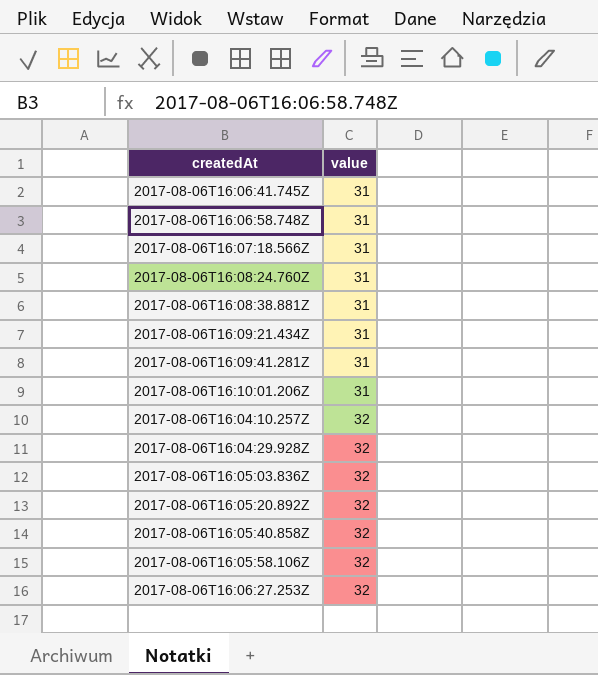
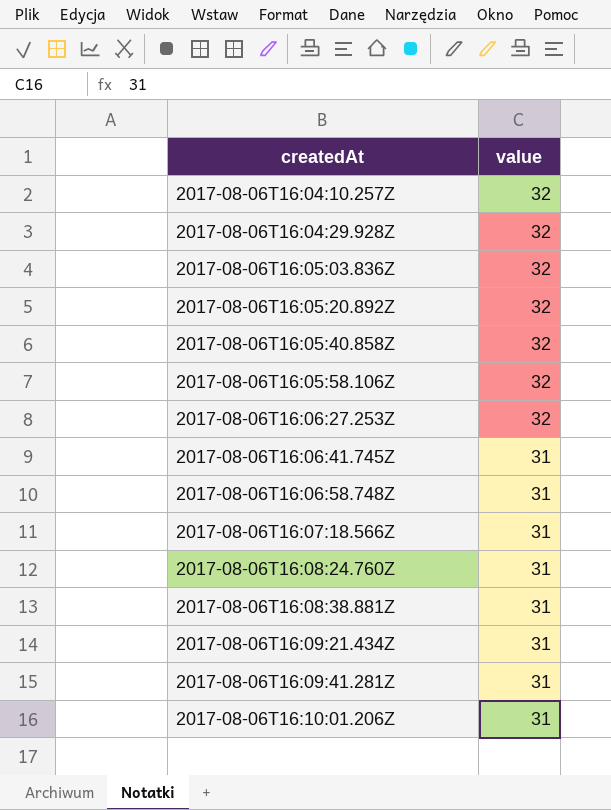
row order: value ascending -> createdAt ascending

